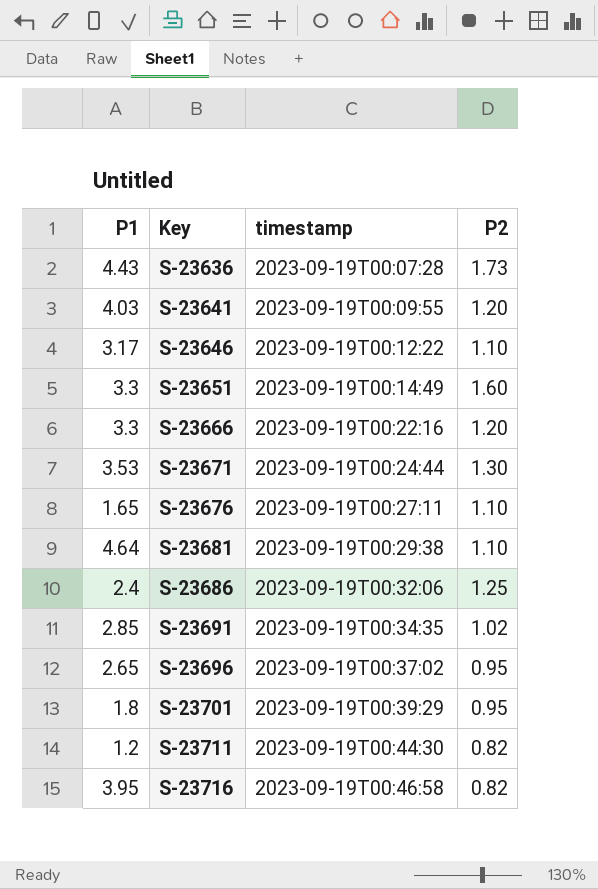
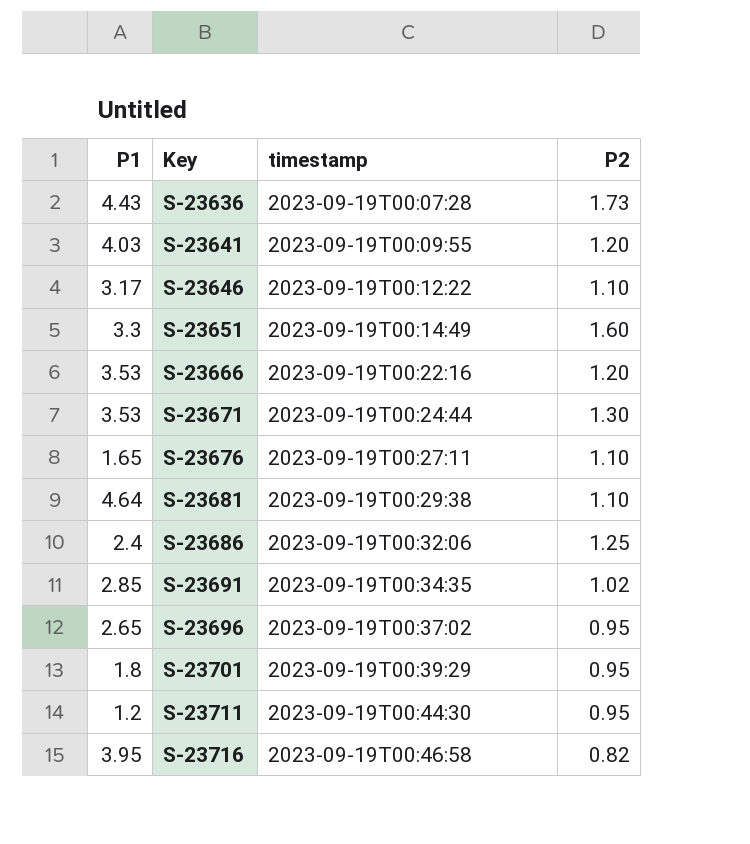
S-23666 | P1: 3.3 -> 3.53
S-23711 | P2: 0.82 -> 0.95

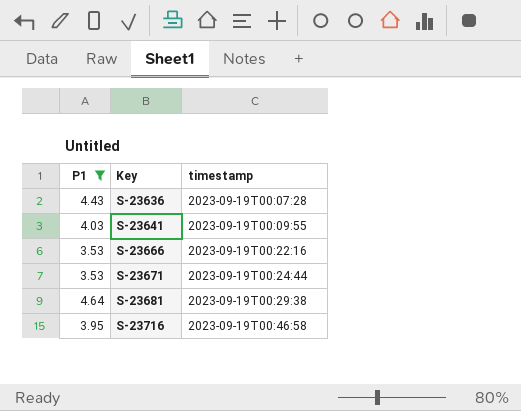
filter: none -> P1 >= 3.53
column P2 | position: 4 -> none

